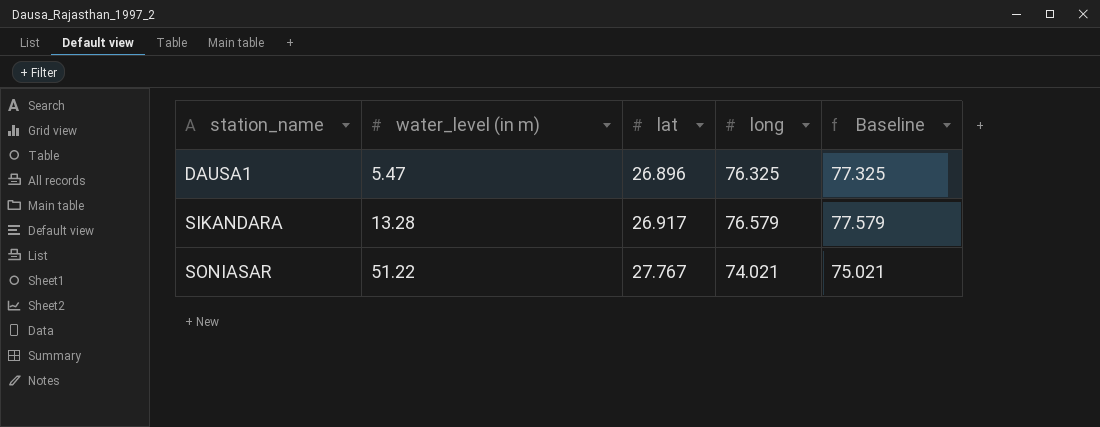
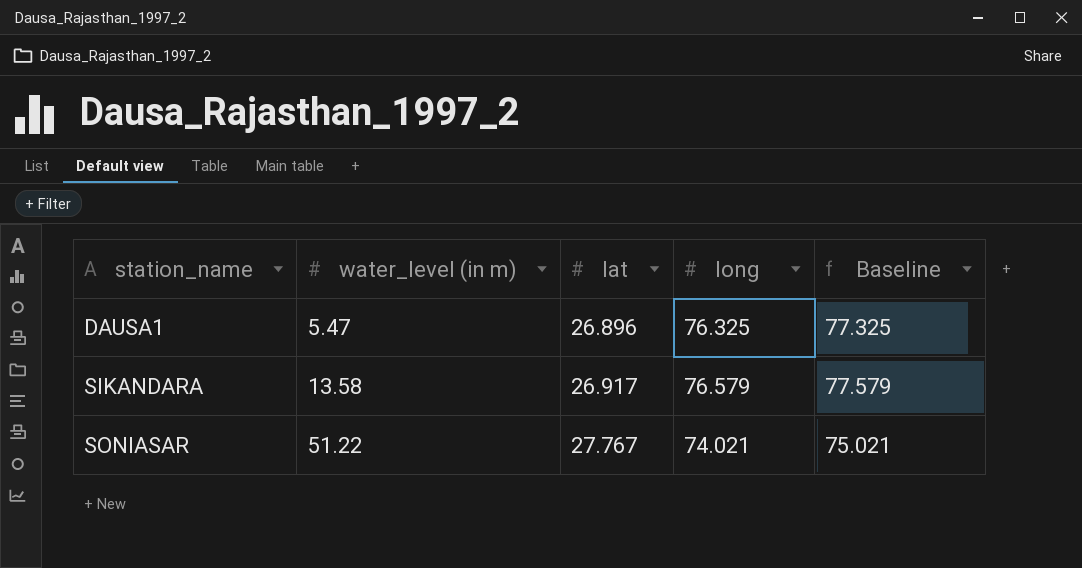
SIKANDARA | water_level (in m): 13.28 -> 13.58

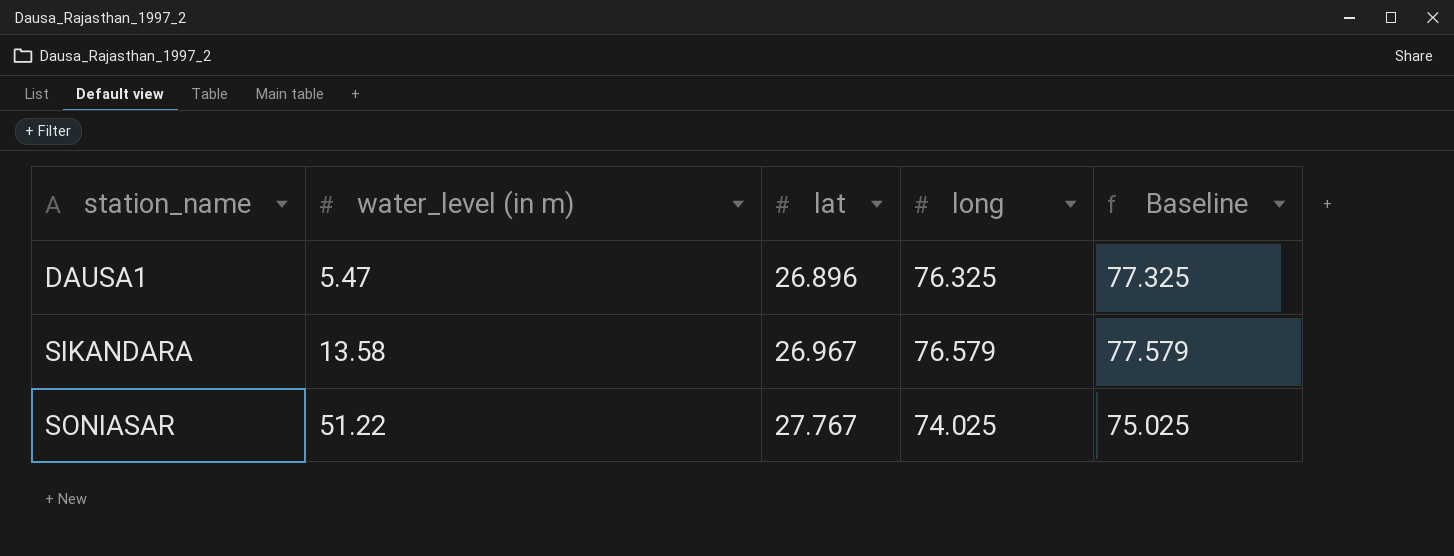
SIKANDARA | lat: 26.917 -> 26.967
SONIASAR | long: 74.021 -> 74.025
SONIASAR | Baseline: 75.021 -> 75.025

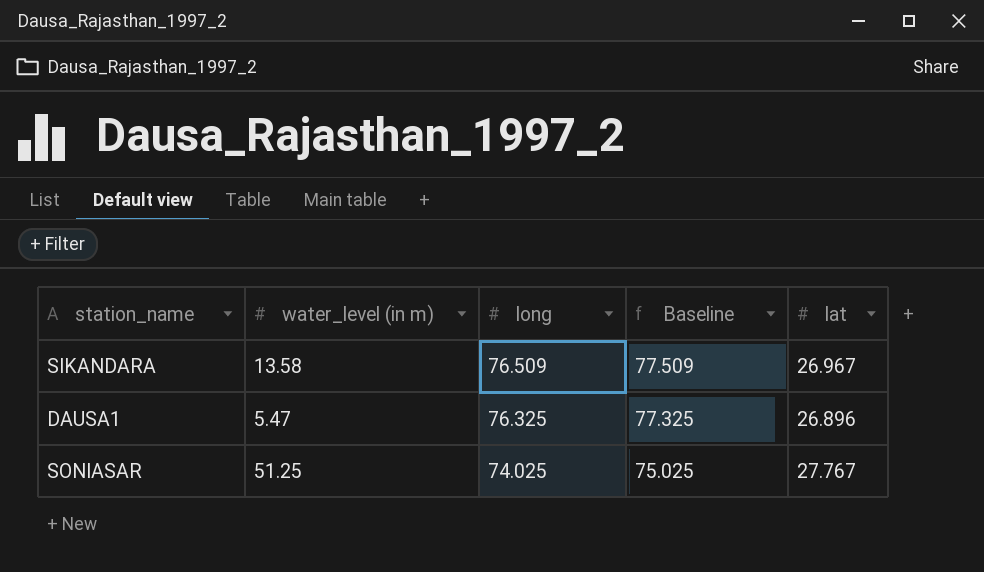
row order: station_name ascending -> long descending
column lat | position: 3 -> 5
SIKANDARA | long: 76.579 -> 76.509
SIKANDARA | Baseline: 77.579 -> 77.509
SONIASAR | water_level (in m): 51.22 -> 51.25

